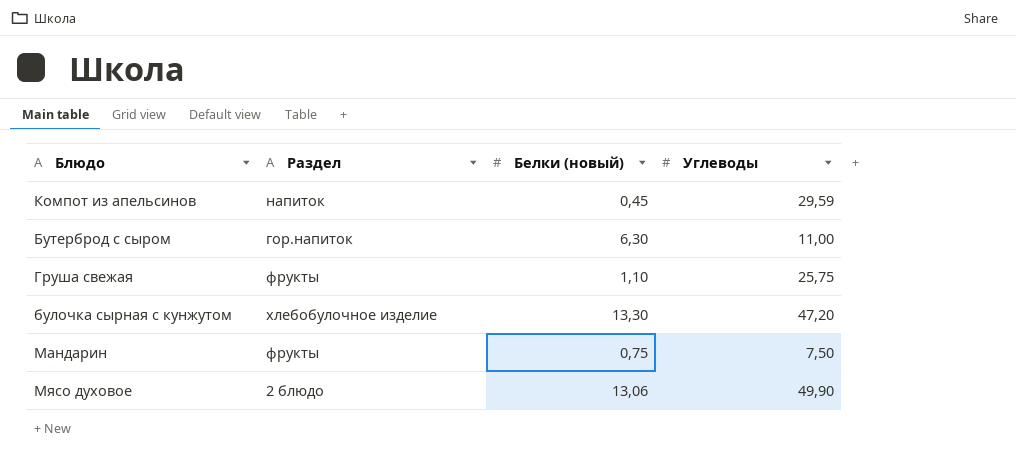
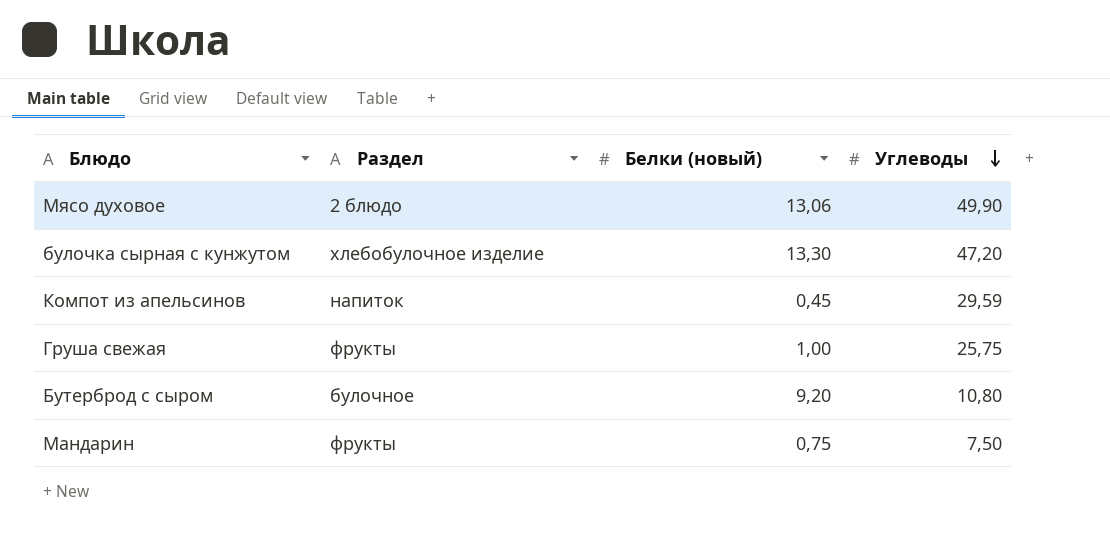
row order: none -> Углеводы descending
Груша свежая | Белки (новый): 1,10 -> 1,00
Бутерброд с сыром | Раздел: гор.напиток -> булочное
Бутерброд с сыром | Белки (новый): 6,30 -> 9,20
Бутерброд с сыром | Углеводы: 11,00 -> 10,80

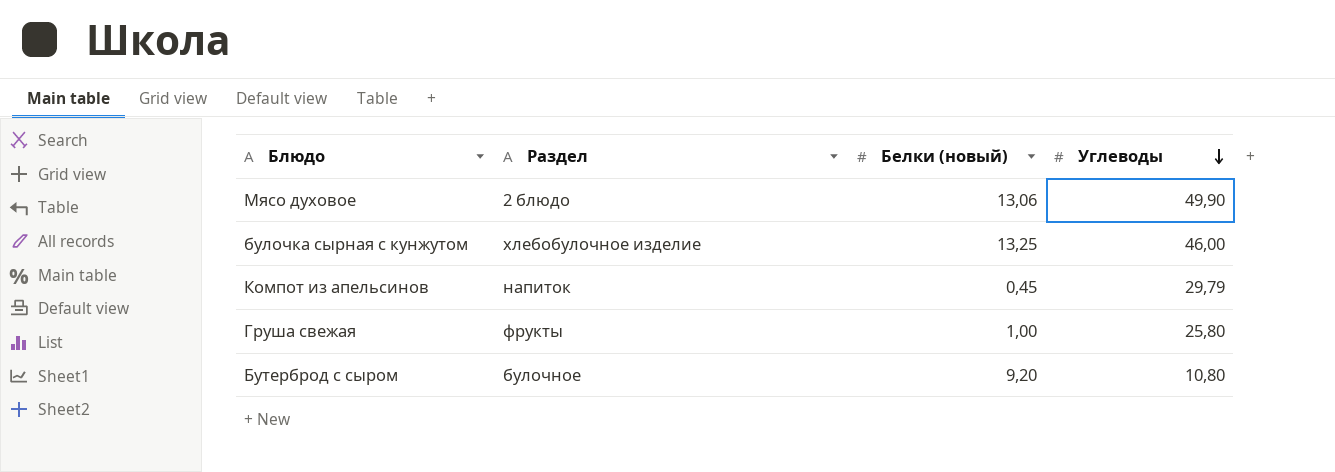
row Мандарин: фрукты | 0,75 | 7,50 -> none
булочка сырная с кунжутом | Белки (новый): 13,30 -> 13,25
булочка сырная с кунжутом | Углеводы: 47,20 -> 46,00
Компот из апельсинов | Углеводы: 29,59 -> 29,79
Груша свежая | Углеводы: 25,75 -> 25,80

